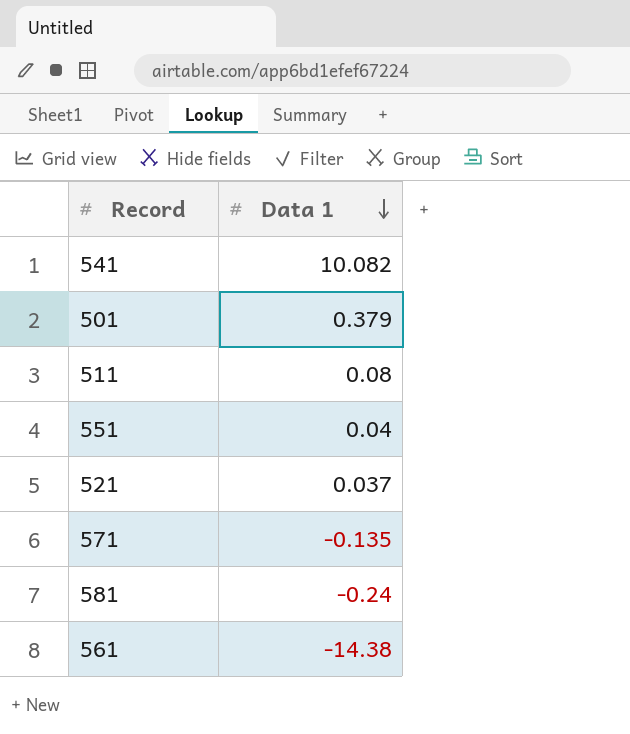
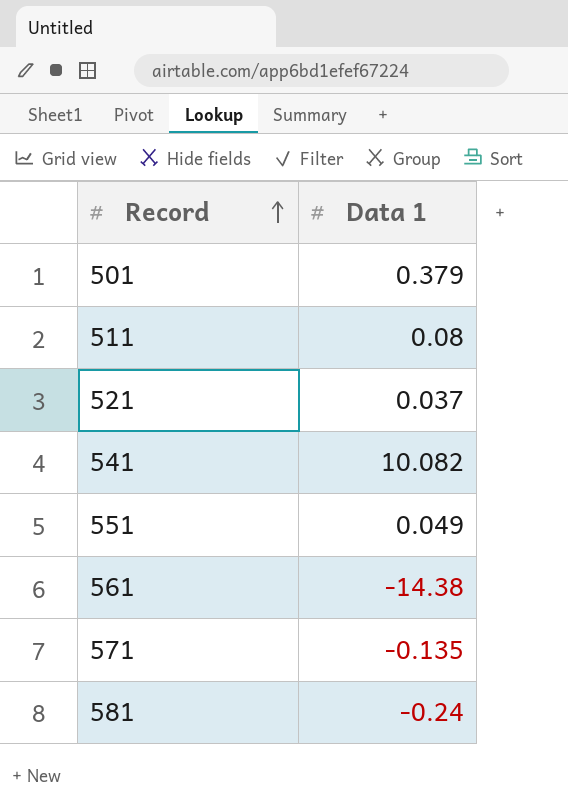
row order: Data 1 descending -> Record ascending
551 | Data 1: 0.04 -> 0.049

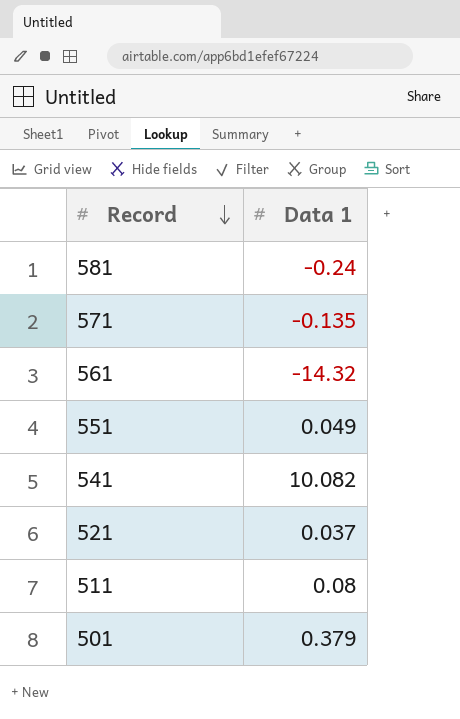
row order: Record ascending -> Record descending
561 | Data 1: -14.38 -> -14.32

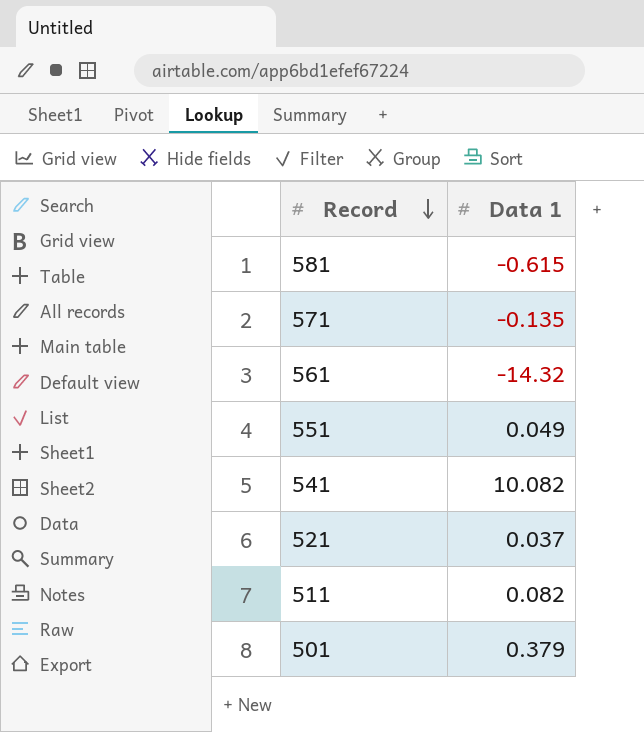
581 | Data 1: -0.24 -> -0.615
511 | Data 1: 0.08 -> 0.082

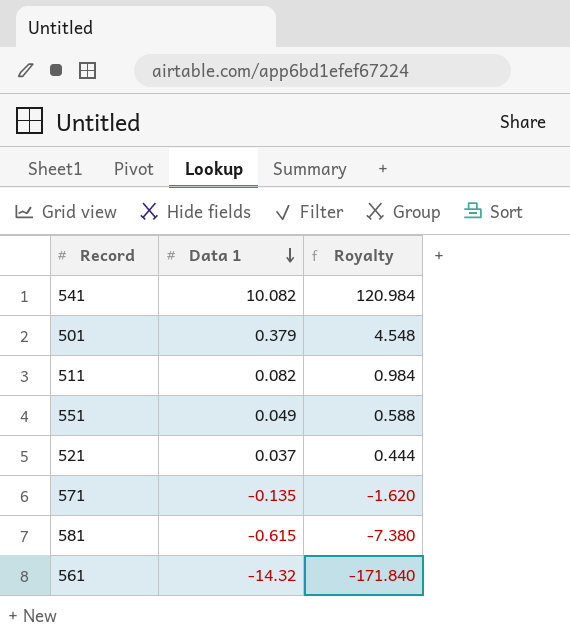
row order: Record descending -> Data 1 descending
column Royalty | formula: none -> [Data 1] * 12

